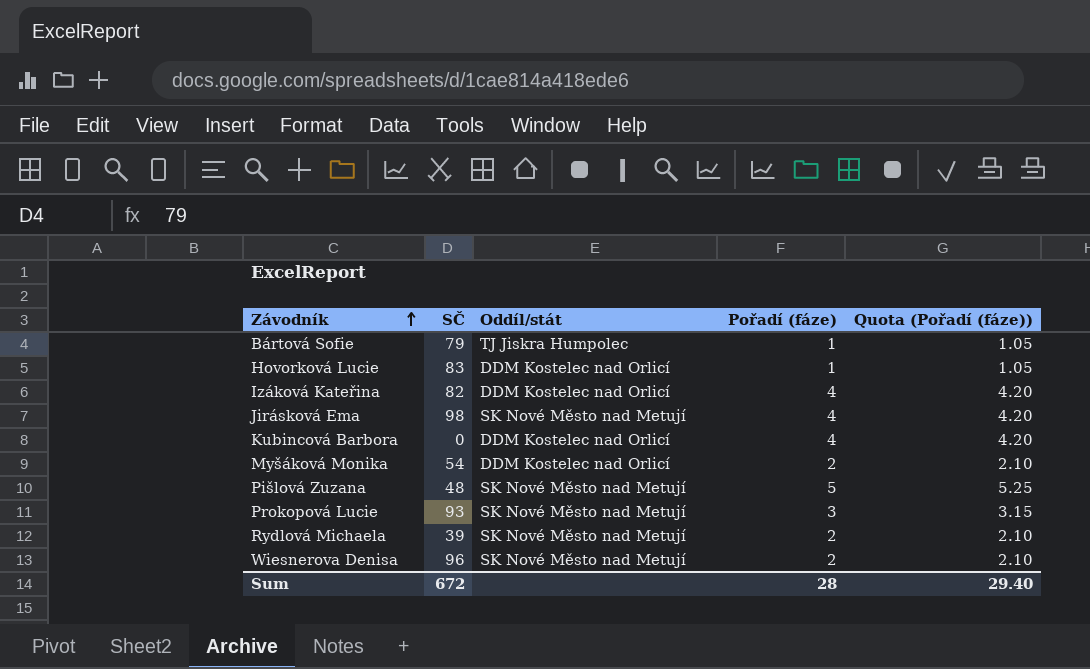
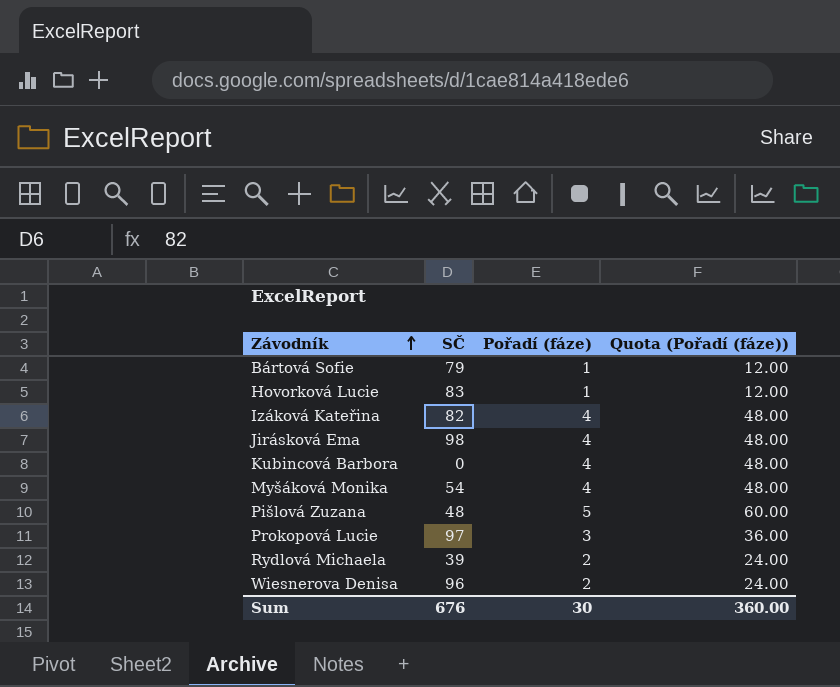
column Oddíl/stát | position: 3 -> none
column Quota (Pořadí (fáze)) | formula: [Pořadí (fáze)] * 1.05 -> [Pořadí (fáze)] * 12
Myšáková Monika | Pořadí (fáze): 2 -> 4
Prokopová Lucie | SČ: 93 -> 97
Sum | SČ: 672 -> 676
Sum | Pořadí (fáze): 28 -> 30
Sum | Quota (Pořadí (fáze)): 29.40 -> 360.00

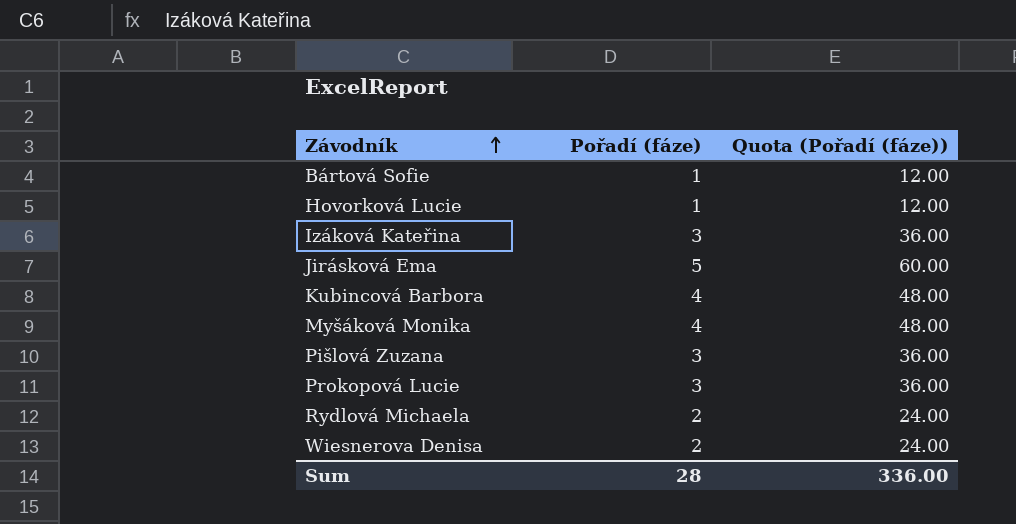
column SČ | position: 2 -> none
Izáková Kateřina | Pořadí (fáze): 4 -> 3
Izáková Kateřina | Quota (Pořadí (fáze)): 48.00 -> 36.00
Jirásková Ema | Pořadí (fáze): 4 -> 5
Jirásková Ema | Quota (Pořadí (fáze)): 48.00 -> 60.00
Pišlová Zuzana | Pořadí (fáze): 5 -> 3
Pišlová Zuzana | Quota (Pořadí (fáze)): 60.00 -> 36.00
Sum | Pořadí (fáze): 30 -> 28
Sum | Quota (Pořadí (fáze)): 360.00 -> 336.00

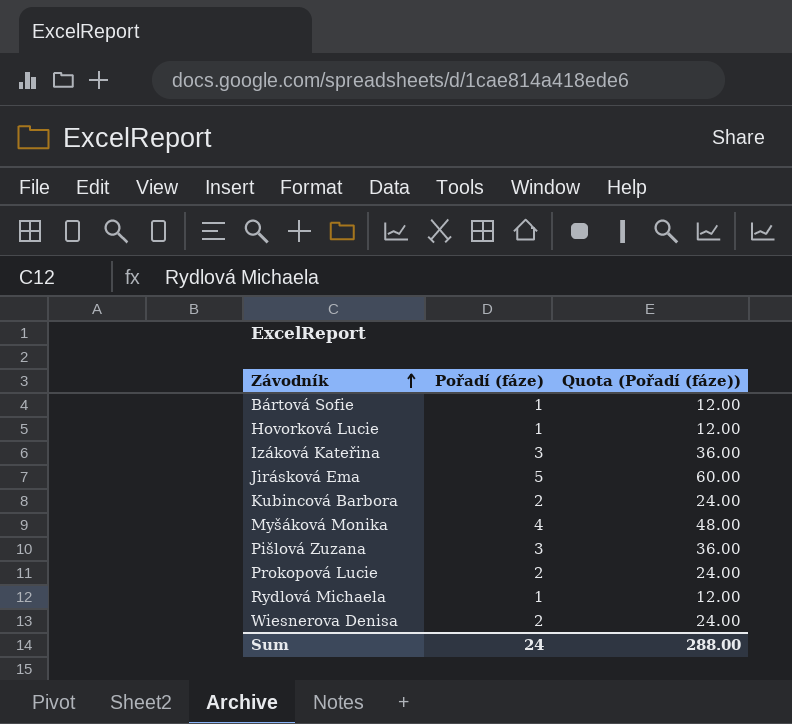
Kubincová Barbora | Pořadí (fáze): 4 -> 2
Kubincová Barbora | Quota (Pořadí (fáze)): 48.00 -> 24.00
Prokopová Lucie | Pořadí (fáze): 3 -> 2
Prokopová Lucie | Quota (Pořadí (fáze)): 36.00 -> 24.00
Rydlová Michaela | Pořadí (fáze): 2 -> 1
Rydlová Michaela | Quota (Pořadí (fáze)): 24.00 -> 12.00
Sum | Pořadí (fáze): 28 -> 24
Sum | Quota (Pořadí (fáze)): 336.00 -> 288.00

